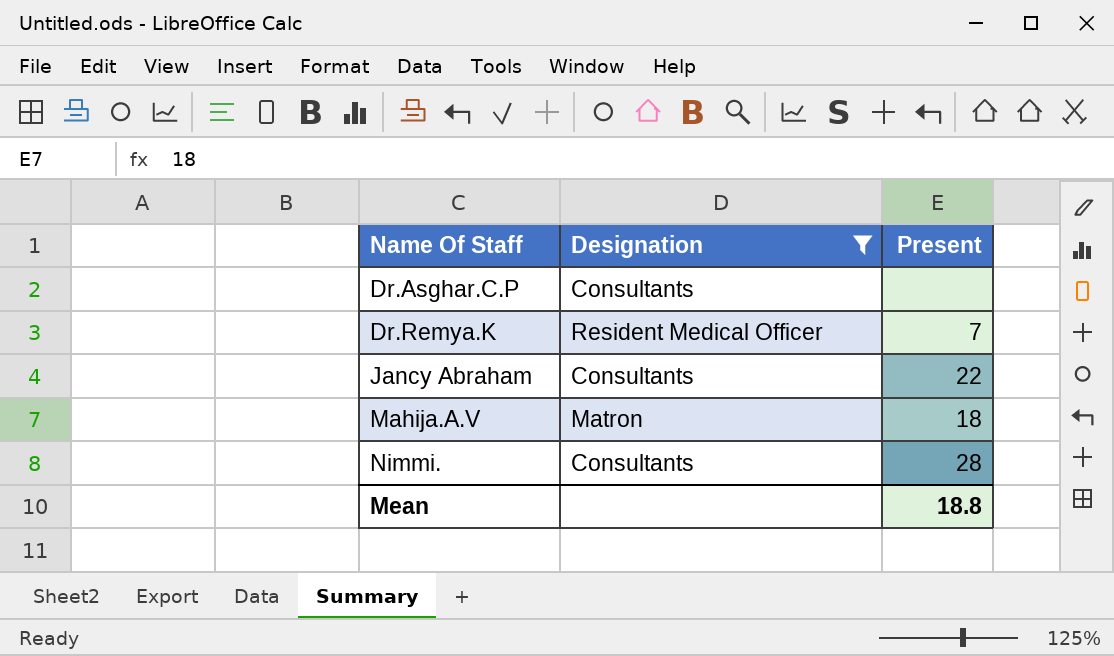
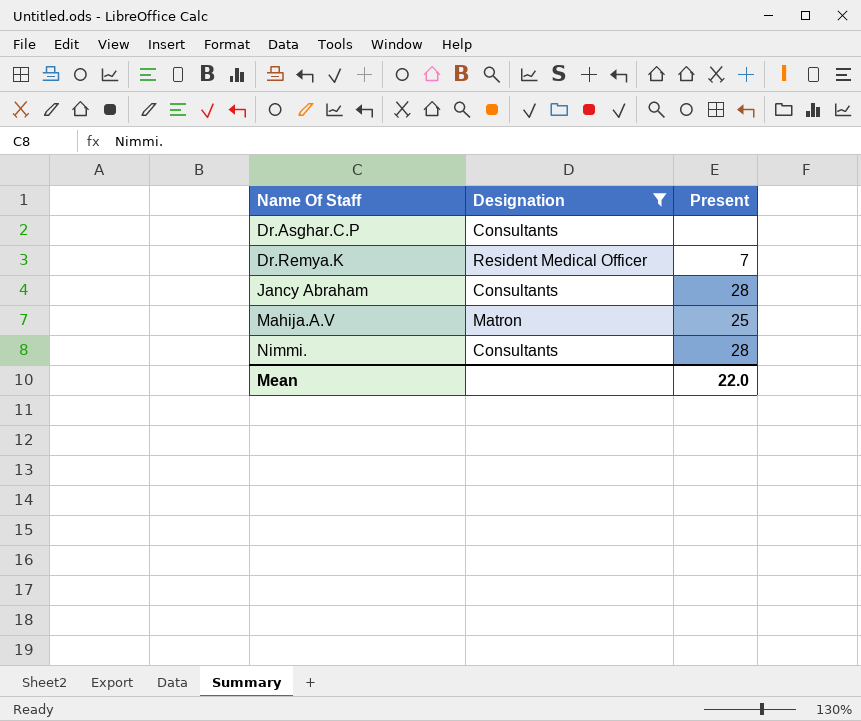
Jancy Abraham | Present: 22 -> 28
Mahija.A.V | Present: 18 -> 25
Mean | Present: 18.8 -> 22.0

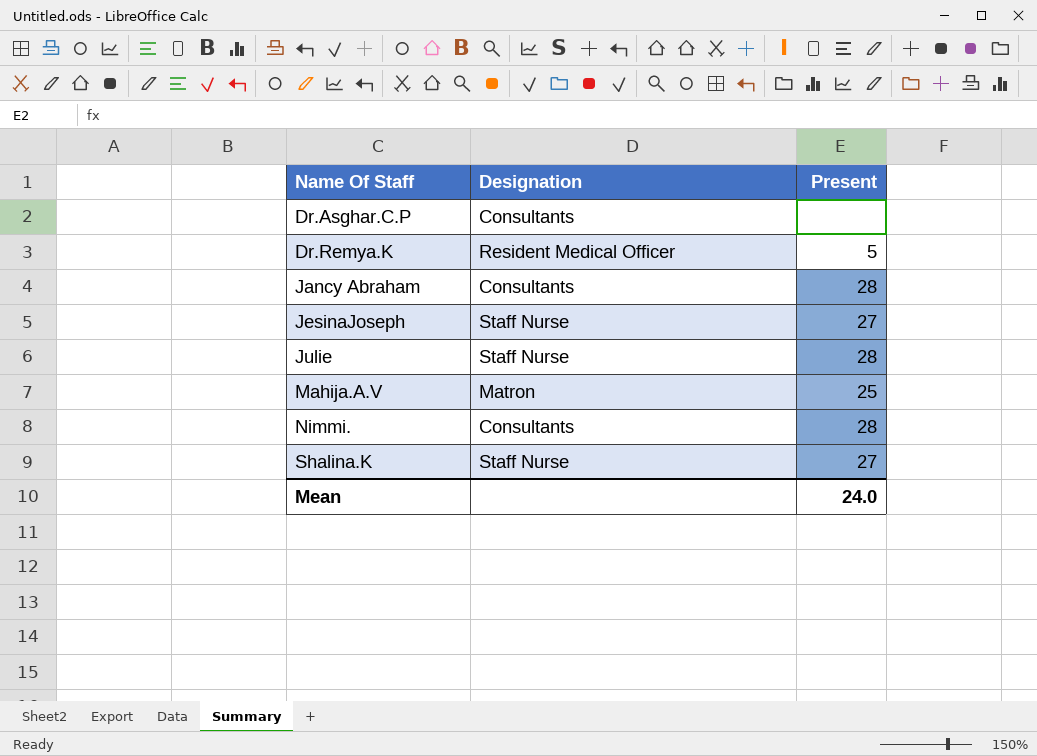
filter: Designation != Staff Nurse -> none
Dr.Remya.K | Present: 7 -> 5
Mean | Present: 22.0 -> 24.0

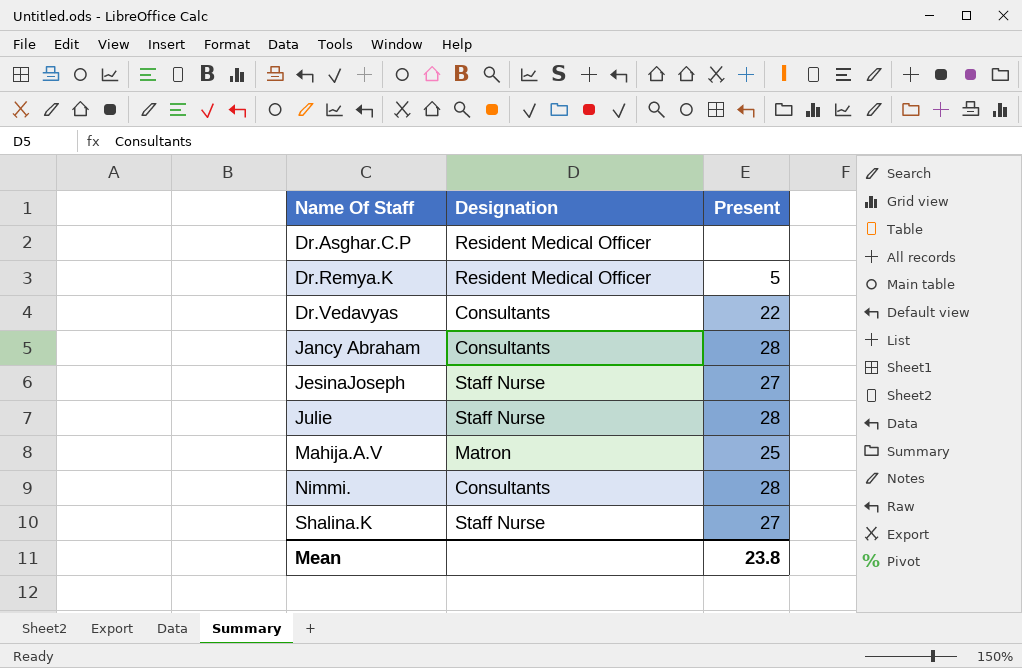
Dr.Asghar.C.P | Designation: Consultants -> Resident Medical Officer
row Dr.Vedavyas: none -> Consultants | 22
Mean | Present: 24.0 -> 23.8

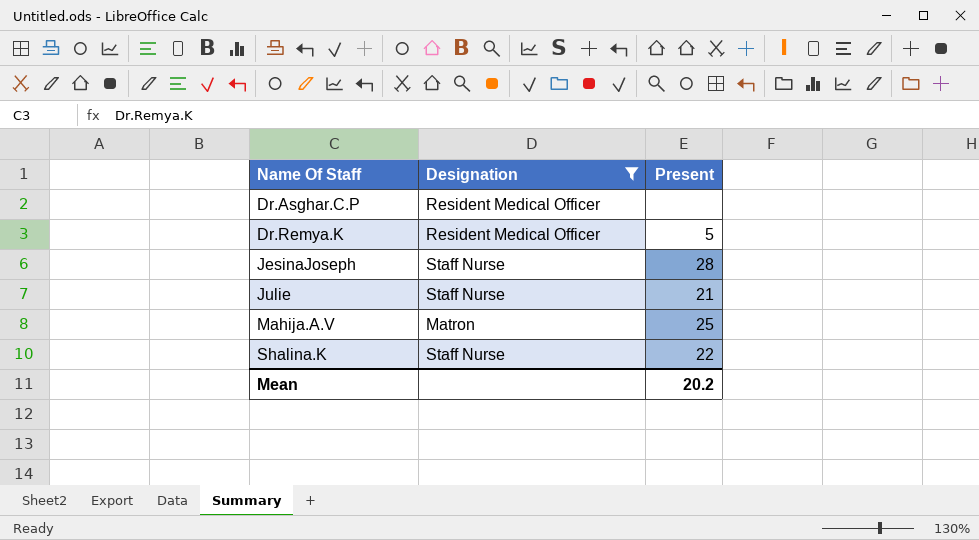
filter: none -> Designation != Consultants
JesinaJoseph | Present: 27 -> 28
Julie | Present: 28 -> 21
Shalina.K | Present: 27 -> 22
Mean | Present: 23.8 -> 20.2

